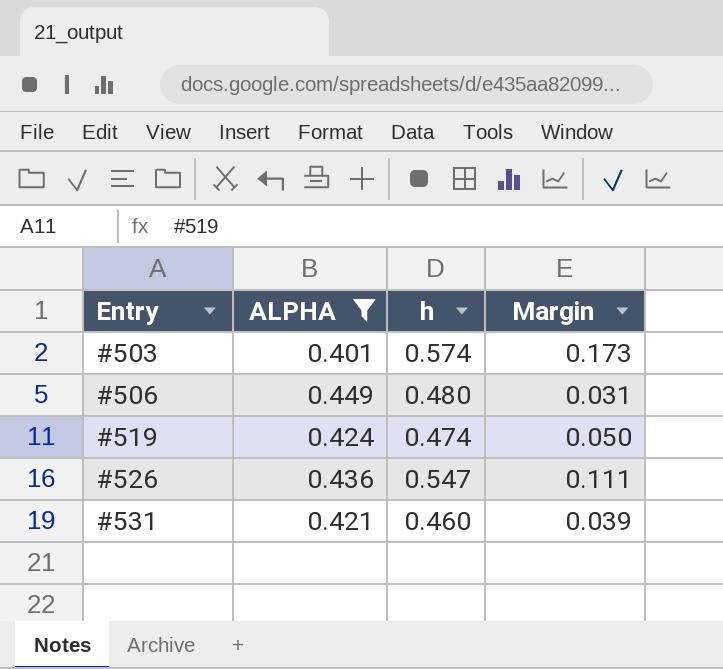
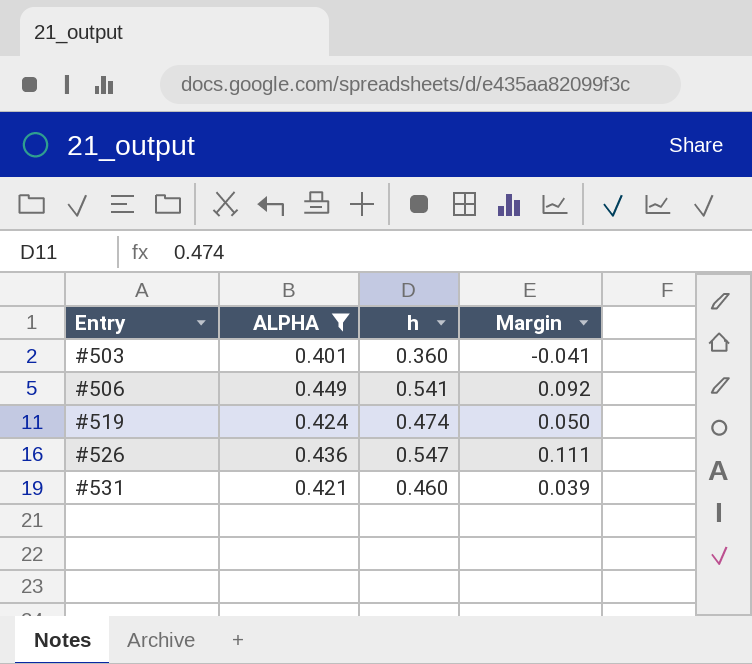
#503 | h: 0.574 -> 0.360
#503 | Margin: 0.173 -> -0.041
#506 | h: 0.480 -> 0.541
#506 | Margin: 0.031 -> 0.092

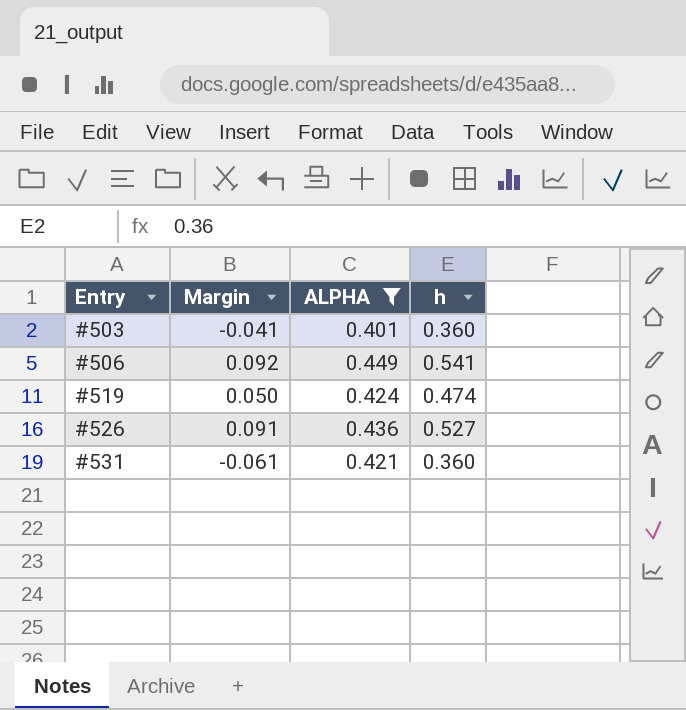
column Margin | position: 4 -> 2
#526 | Margin: 0.111 -> 0.091
#526 | h: 0.547 -> 0.527
#531 | Margin: 0.039 -> -0.061
#531 | h: 0.460 -> 0.360

